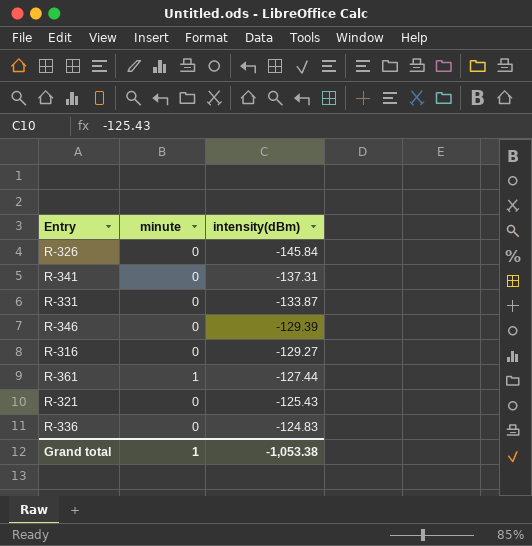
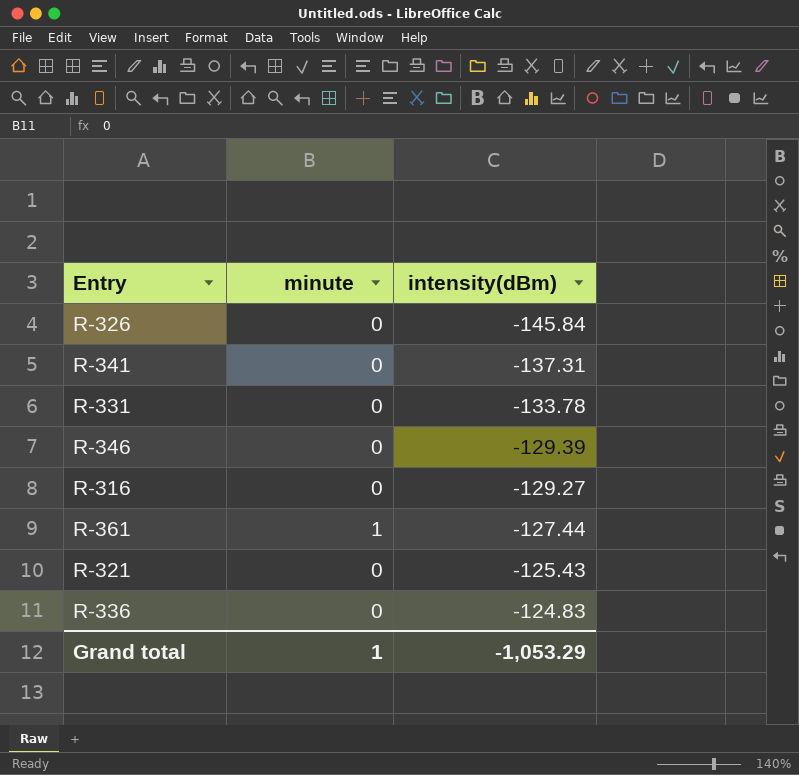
R-331 | intensity(dBm): -133.87 -> -133.78
Grand total | intensity(dBm): -1,053.38 -> -1,053.29

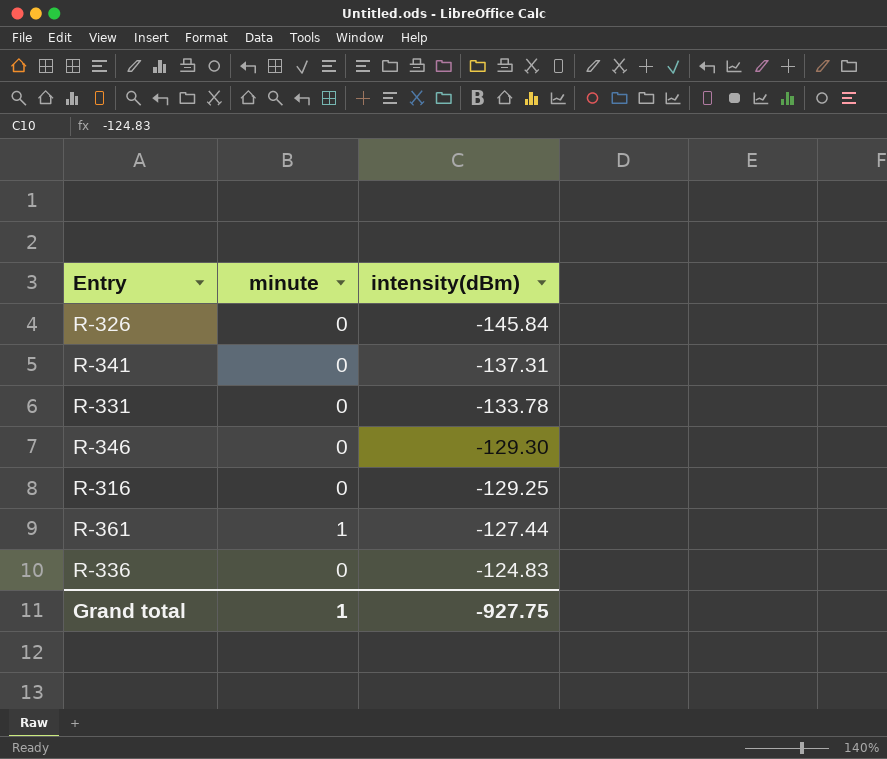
row R-321: 0 | -125.43 -> none
R-346 | intensity(dBm): -129.39 -> -129.30
R-316 | intensity(dBm): -129.27 -> -129.25
Grand total | intensity(dBm): -1,053.29 -> -927.75

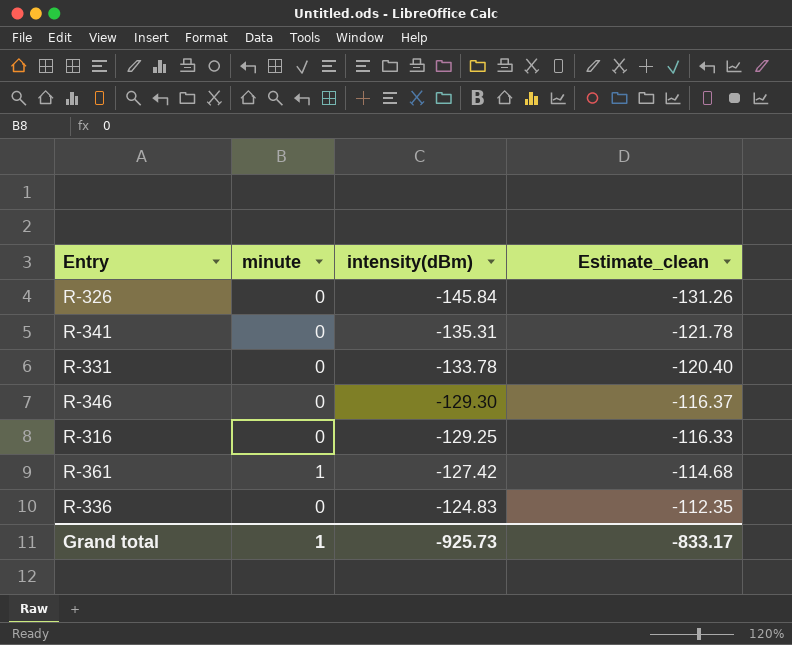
column Estimate_clean | formula: none -> [intensity(dBm)] * 0.9
R-341 | intensity(dBm): -137.31 -> -135.31
R-361 | intensity(dBm): -127.44 -> -127.42
Grand total | intensity(dBm): -927.75 -> -925.73

